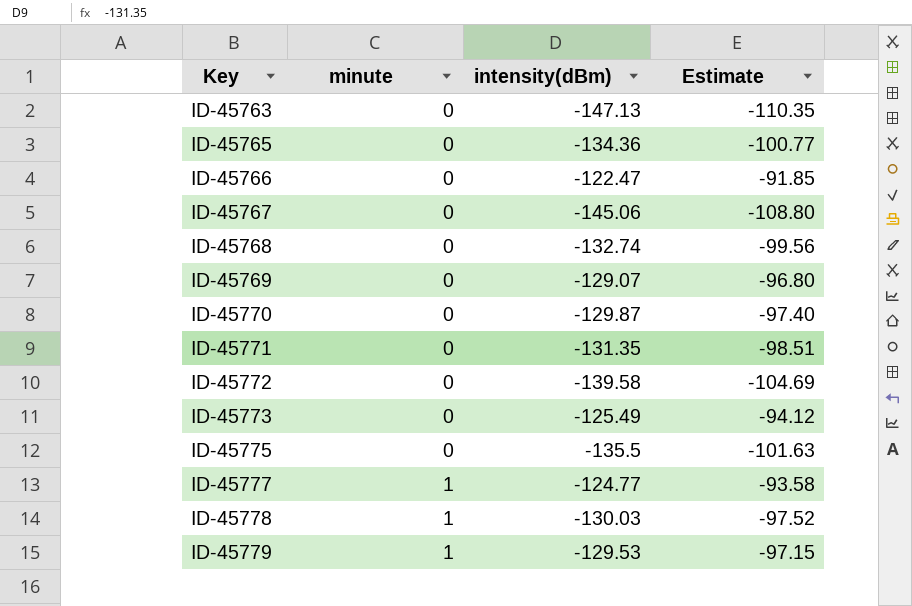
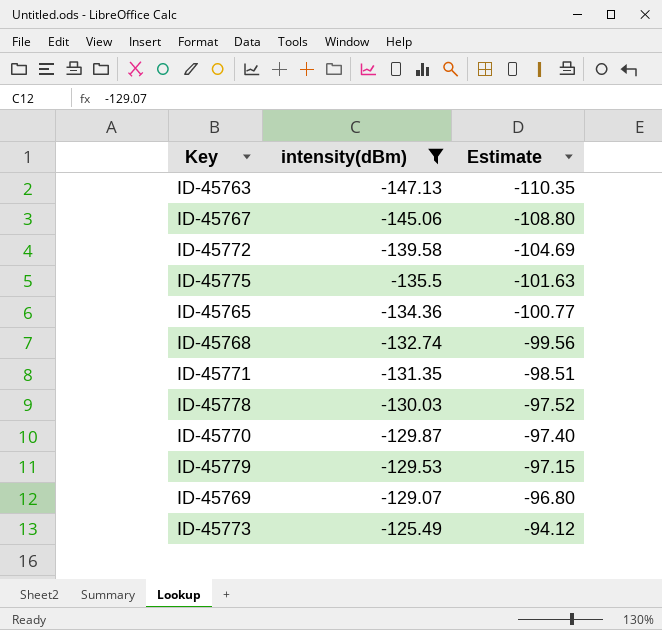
filter: none -> intensity(dBm) <= -125.49
row order: Key ascending -> intensity(dBm) ascending
column minute | position: 2 -> none

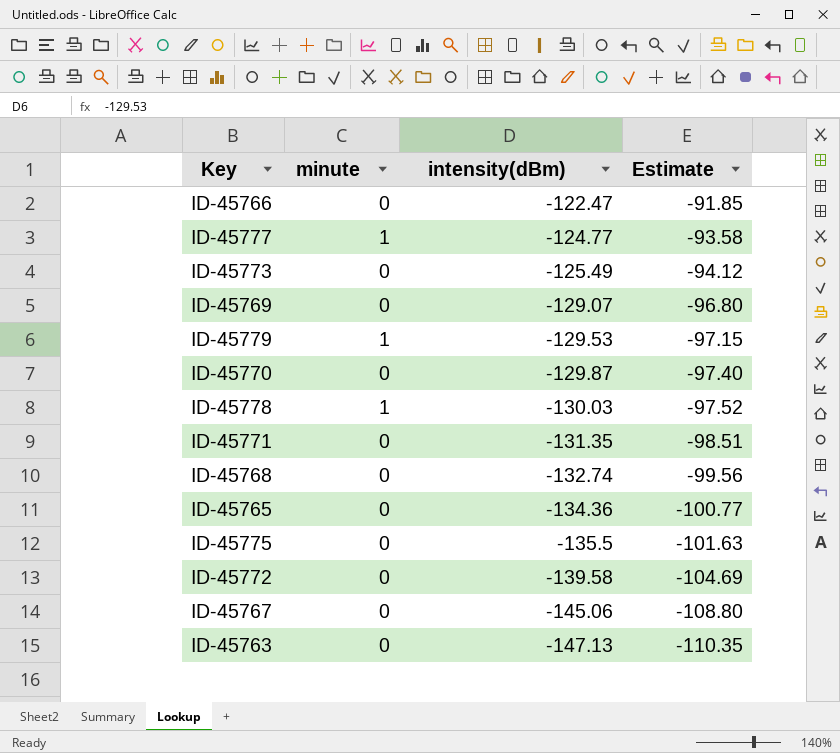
filter: intensity(dBm) <= -125.49 -> none
row order: intensity(dBm) ascending -> intensity(dBm) descending
column minute | position: none -> 2

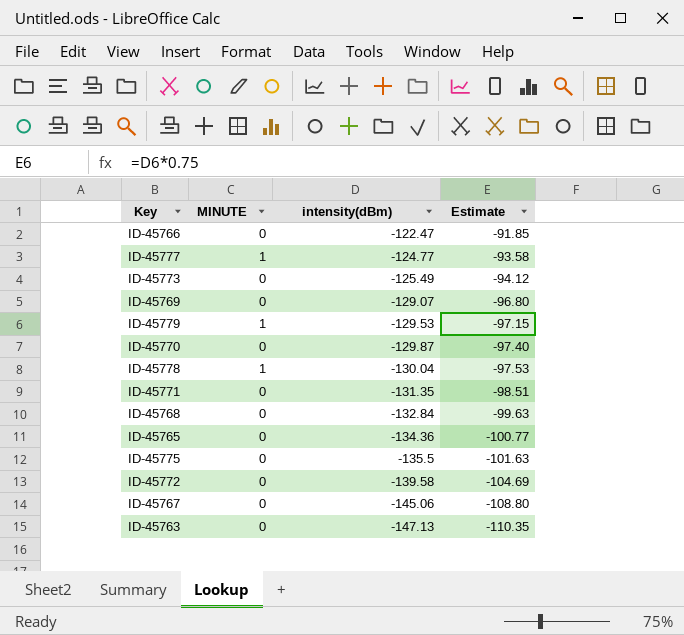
column name: minute -> MINUTE
ID-45778 | intensity(dBm): -130.03 -> -130.04
ID-45778 | Estimate: -97.52 -> -97.53
ID-45768 | intensity(dBm): -132.74 -> -132.84
ID-45768 | Estimate: -99.56 -> -99.63

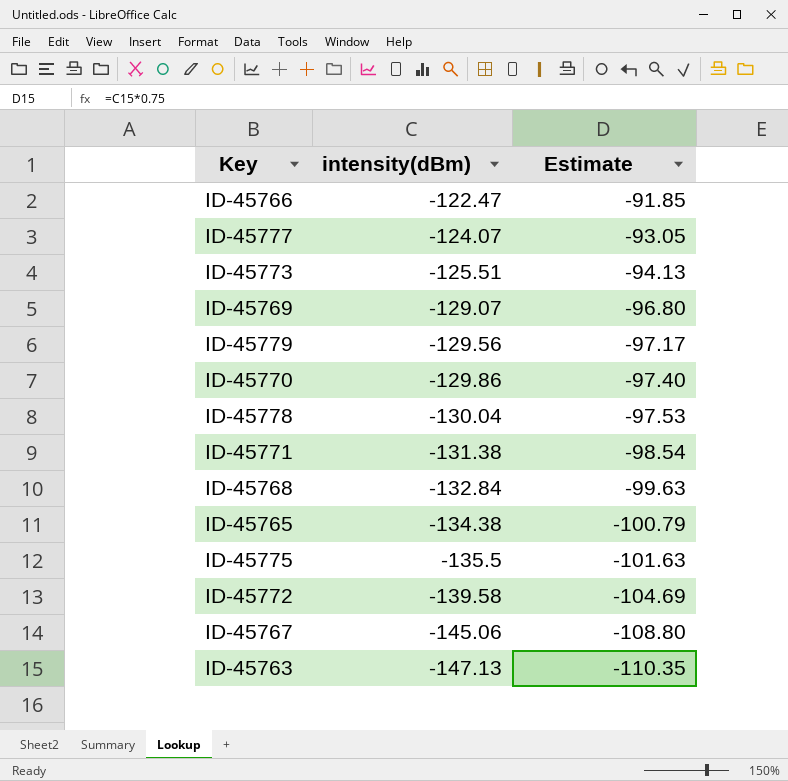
column MINUTE | position: 2 -> none
ID-45777 | intensity(dBm): -124.77 -> -124.07
ID-45777 | Estimate: -93.58 -> -93.05
ID-45773 | intensity(dBm): -125.49 -> -125.51
ID-45773 | Estimate: -94.12 -> -94.13
ID-45779 | intensity(dBm): -129.53 -> -129.56
ID-45779 | Estimate: -97.15 -> -97.17
ID-45770 | intensity(dBm): -129.87 -> -129.86
ID-45771 | intensity(dBm): -131.35 -> -131.38
ID-45771 | Estimate: -98.51 -> -98.54
ID-45765 | intensity(dBm): -134.36 -> -134.38
ID-45765 | Estimate: -100.77 -> -100.79

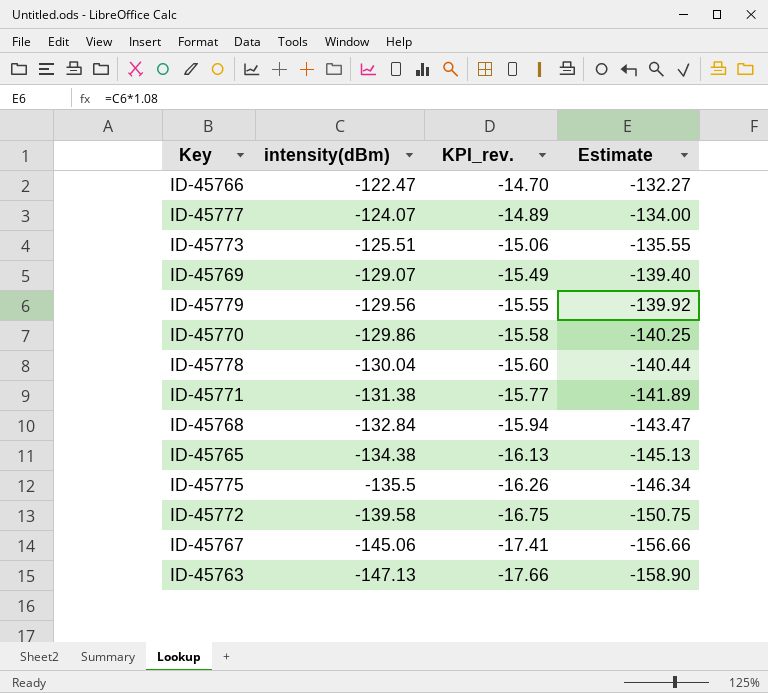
column KPI_rev. | formula: none -> [intensity(dBm)] * 0.12
column Estimate | formula: [intensity(dBm)] * 0.75 -> [intensity(dBm)] * 1.08

